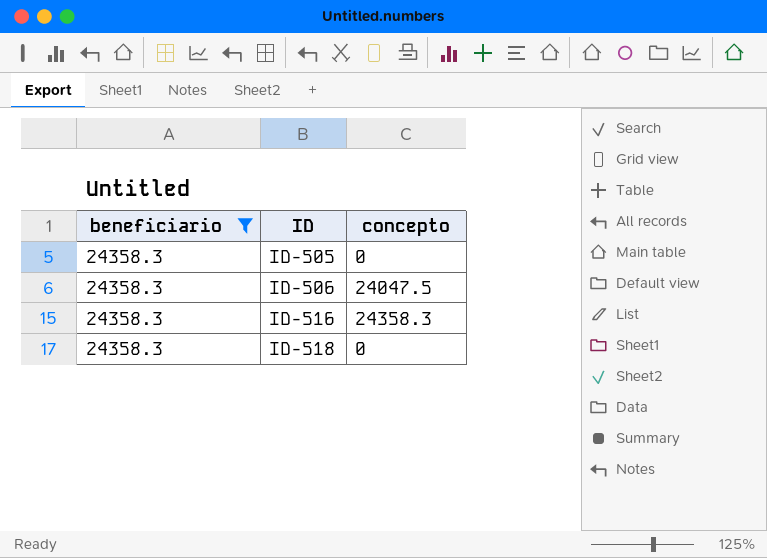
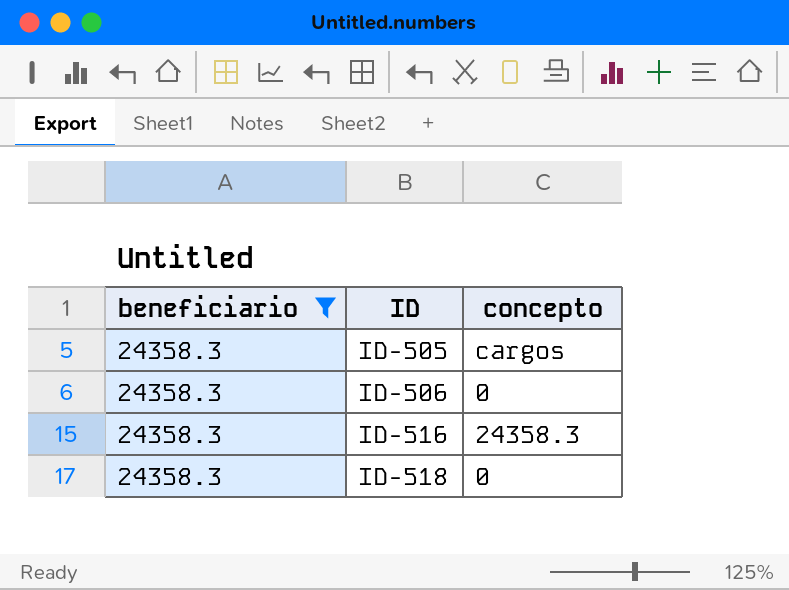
ID-505 | concepto: 0 -> cargos
ID-506 | concepto: 24047.5 -> 0

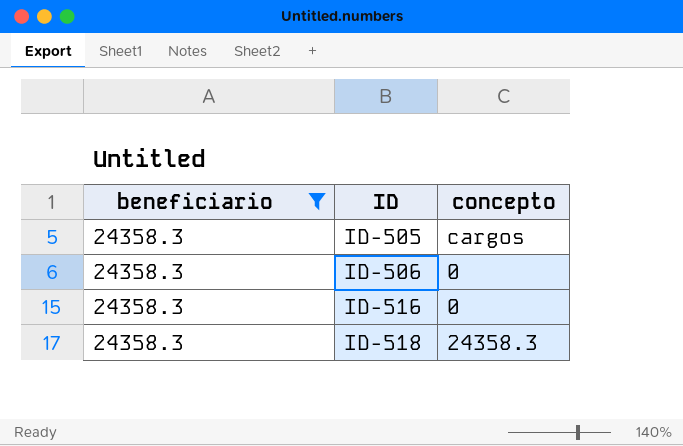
ID-516 | concepto: 24358.3 -> 0
ID-518 | concepto: 0 -> 24358.3

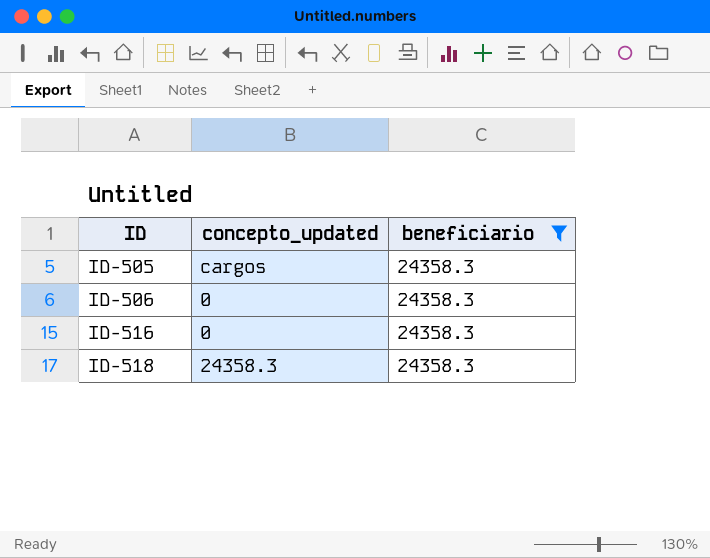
column name: concepto -> concepto_updated
column beneficiario | position: 1 -> 3

